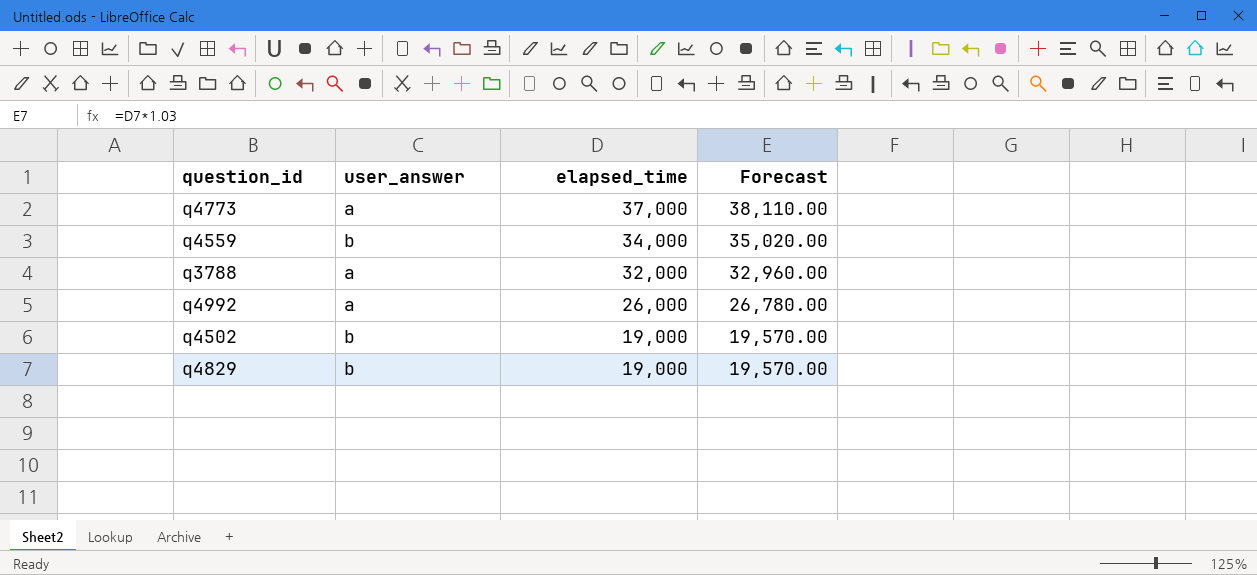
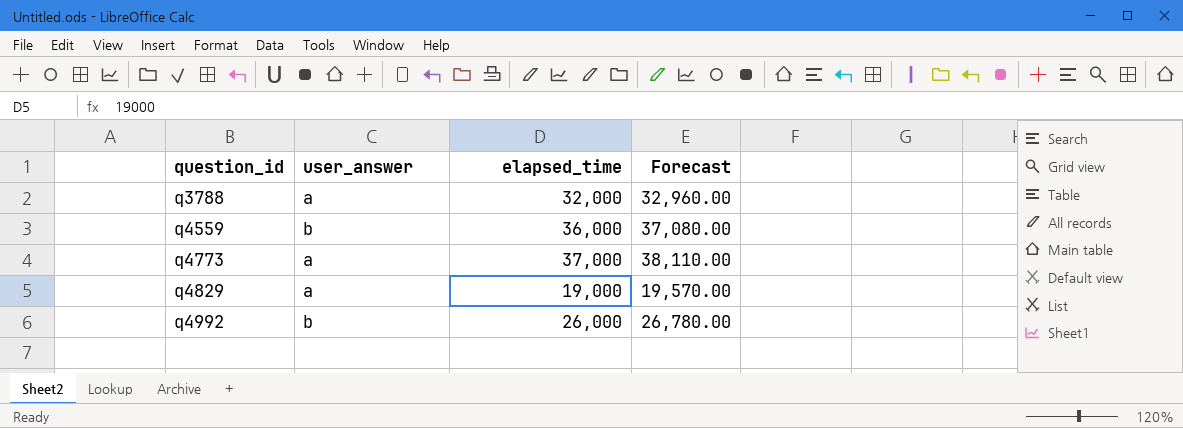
row order: elapsed_time descending -> question_id ascending
row q4502: b | 19,000 | 19,570.00 -> none
q4559 | elapsed_time: 34,000 -> 36,000
q4559 | Forecast: 35,020.00 -> 37,080.00
q4829 | user_answer: b -> a
q4992 | user_answer: a -> b

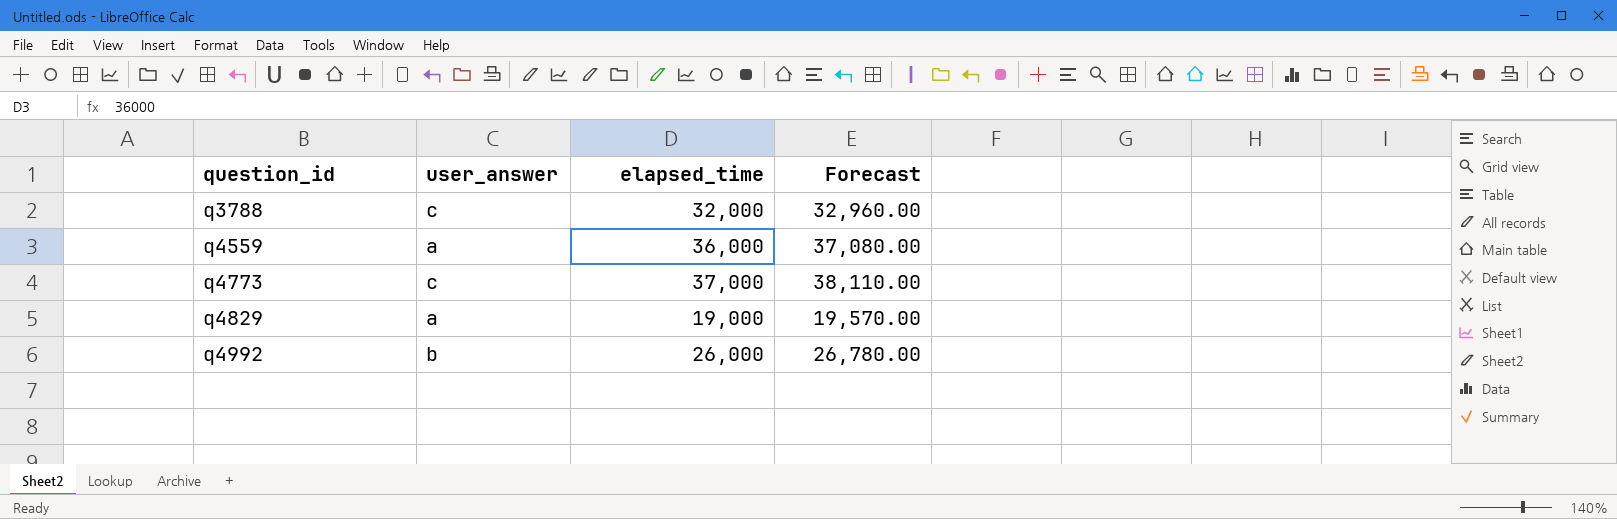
q3788 | user_answer: a -> c
q4559 | user_answer: b -> a
q4773 | user_answer: a -> c

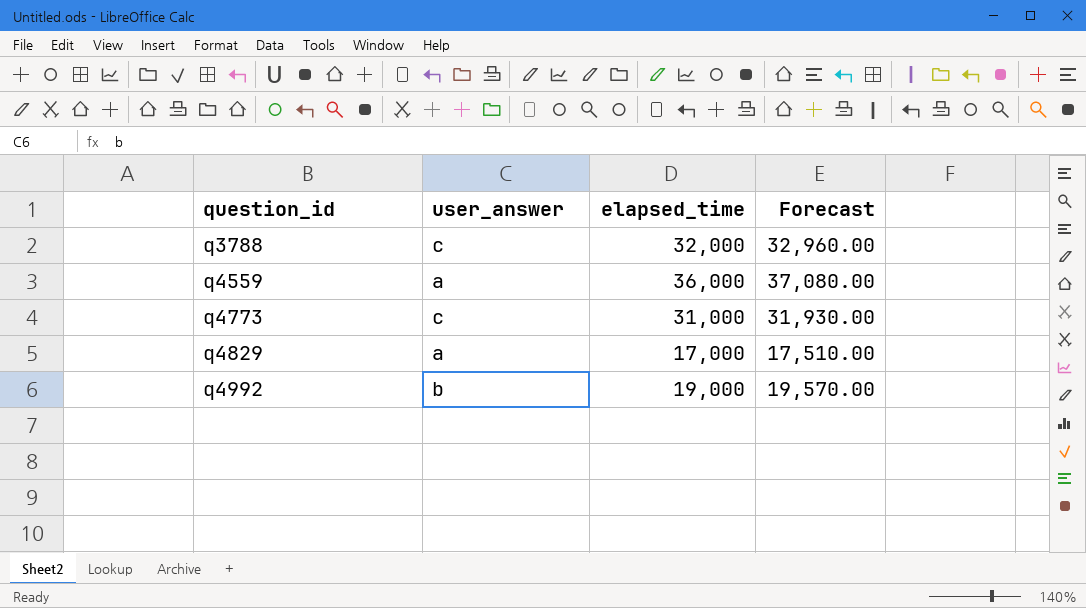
q4773 | elapsed_time: 37,000 -> 31,000
q4773 | Forecast: 38,110.00 -> 31,930.00
q4829 | elapsed_time: 19,000 -> 17,000
q4829 | Forecast: 19,570.00 -> 17,510.00
q4992 | elapsed_time: 26,000 -> 19,000
q4992 | Forecast: 26,780.00 -> 19,570.00

